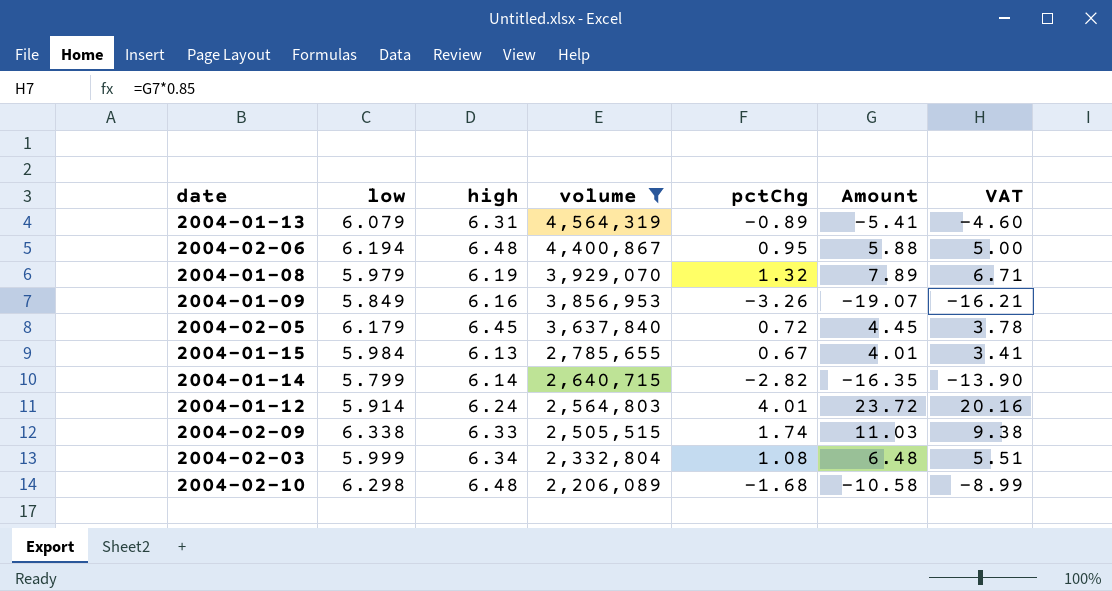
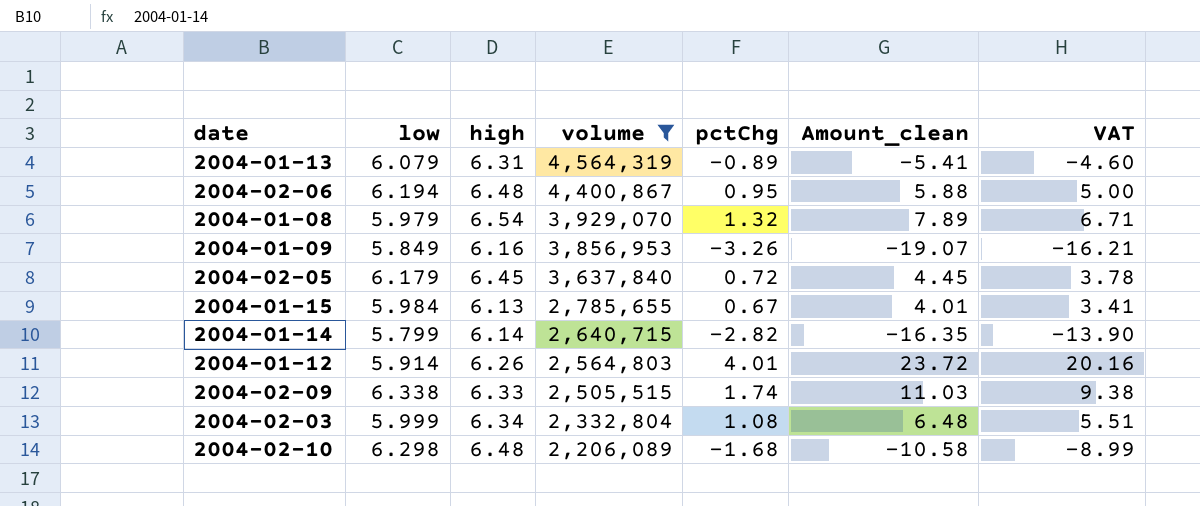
column name: Amount -> Amount_clean
2004-01-08 | high: 6.19 -> 6.54
2004-01-12 | high: 6.24 -> 6.26

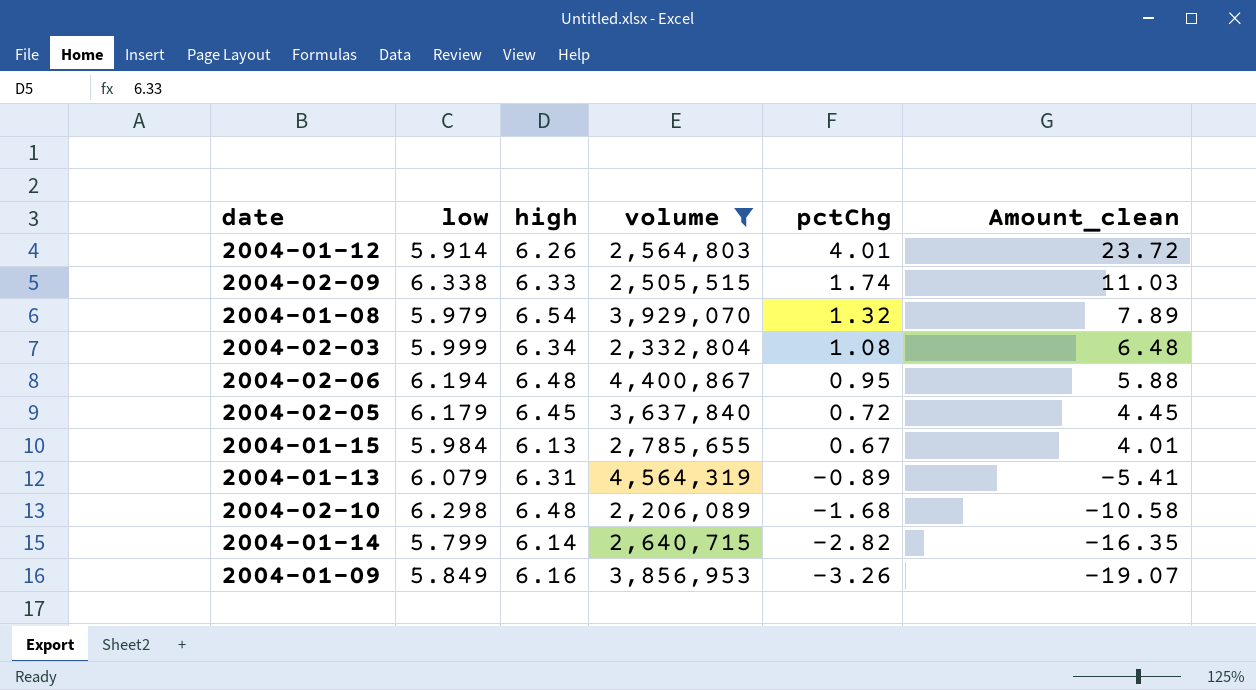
row order: volume descending -> pctChg descending
column VAT | formula: [Amount_clean] * 0.85 -> none

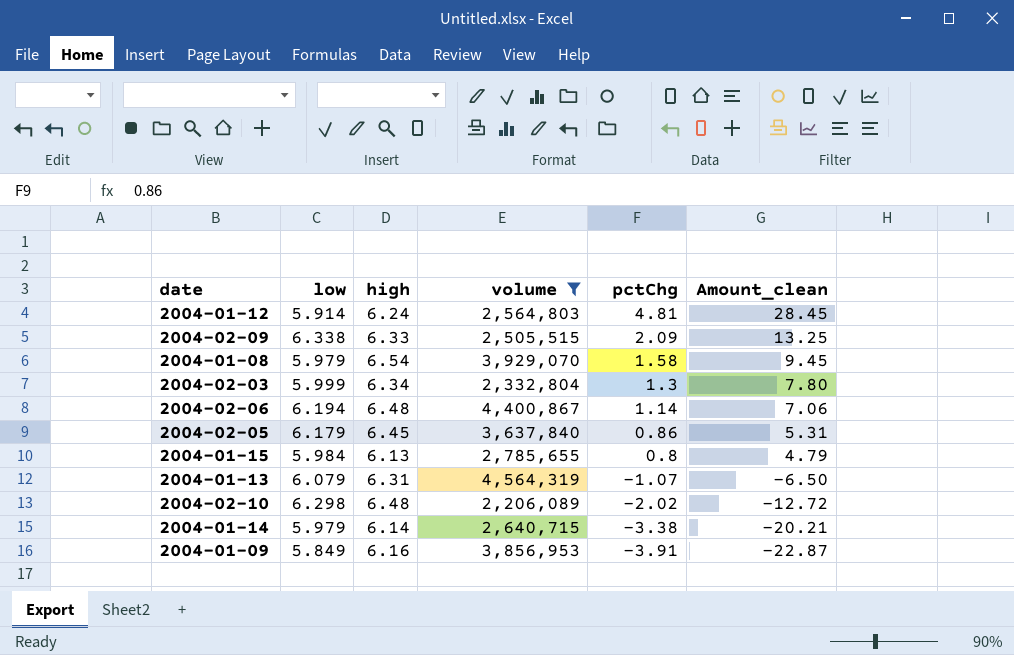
2004-01-12 | high: 6.26 -> 6.24
2004-01-12 | pctChg: 4.01 -> 4.81
2004-01-12 | Amount_clean: 23.72 -> 28.45
2004-02-09 | pctChg: 1.74 -> 2.09
2004-02-09 | Amount_clean: 11.03 -> 13.25
2004-01-08 | pctChg: 1.32 -> 1.58
2004-01-08 | Amount_clean: 7.89 -> 9.45
2004-02-03 | pctChg: 1.08 -> 1.3
2004-02-03 | Amount_clean: 6.48 -> 7.80
2004-02-06 | pctChg: 0.95 -> 1.14
2004-02-06 | Amount_clean: 5.88 -> 7.06
2004-02-05 | pctChg: 0.72 -> 0.86
2004-02-05 | Amount_clean: 4.45 -> 5.31
2004-01-15 | pctChg: 0.67 -> 0.8
2004-01-15 | Amount_clean: 4.01 -> 4.79
2004-01-13 | pctChg: -0.89 -> -1.07
2004-01-13 | Amount_clean: -5.41 -> -6.50
2004-02-10 | pctChg: -1.68 -> -2.02
2004-02-10 | Amount_clean: -10.58 -> -12.72
2004-01-14 | low: 5.799 -> 5.979
2004-01-14 | pctChg: -2.82 -> -3.38
2004-01-14 | Amount_clean: -16.35 -> -20.21
2004-01-09 | pctChg: -3.26 -> -3.91
2004-01-09 | Amount_clean: -19.07 -> -22.87

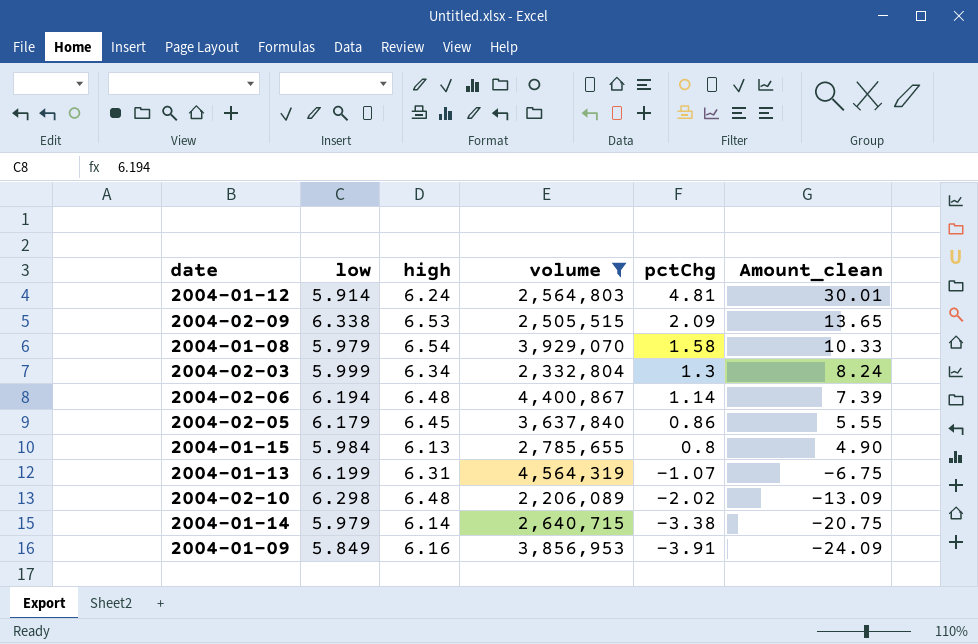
column Amount_clean | formula: [low] * [pctChg] -> [high] * [pctChg]
2004-02-09 | high: 6.33 -> 6.53
2004-01-13 | low: 6.079 -> 6.199

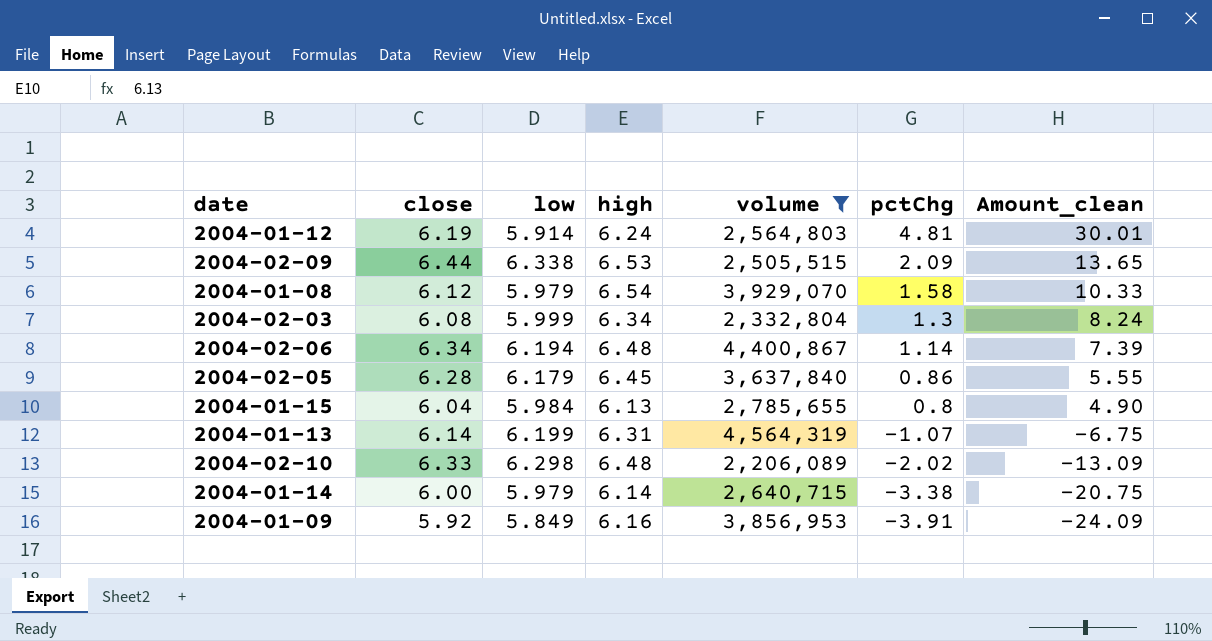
column close | position: none -> 2

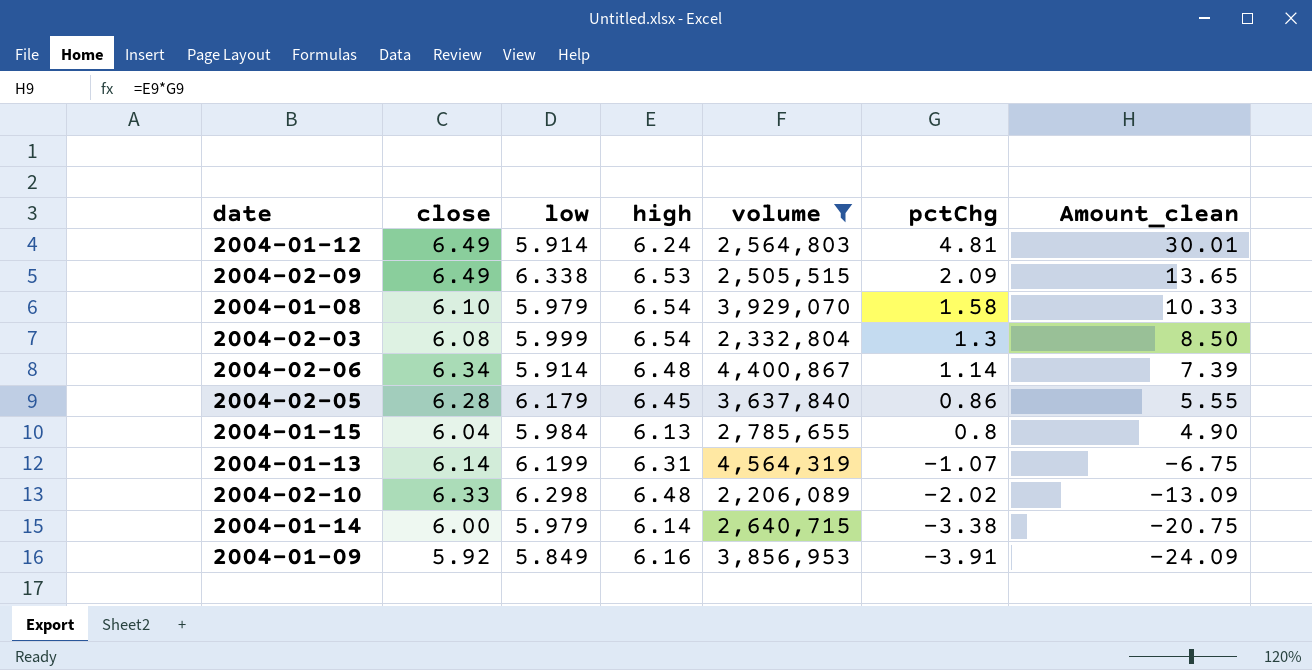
2004-01-12 | close: 6.19 -> 6.49
2004-02-09 | close: 6.44 -> 6.49
2004-01-08 | close: 6.12 -> 6.10
2004-02-03 | high: 6.34 -> 6.54
2004-02-03 | Amount_clean: 8.24 -> 8.50
2004-02-06 | low: 6.194 -> 5.914

